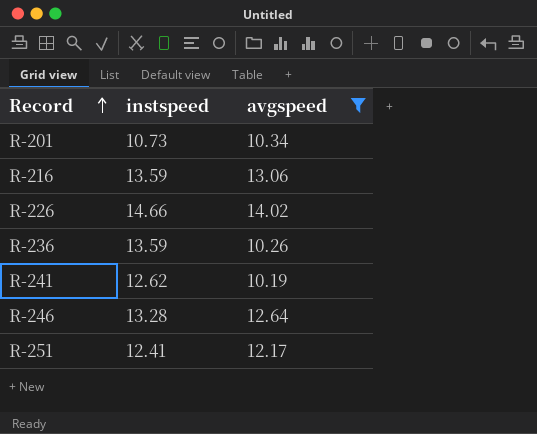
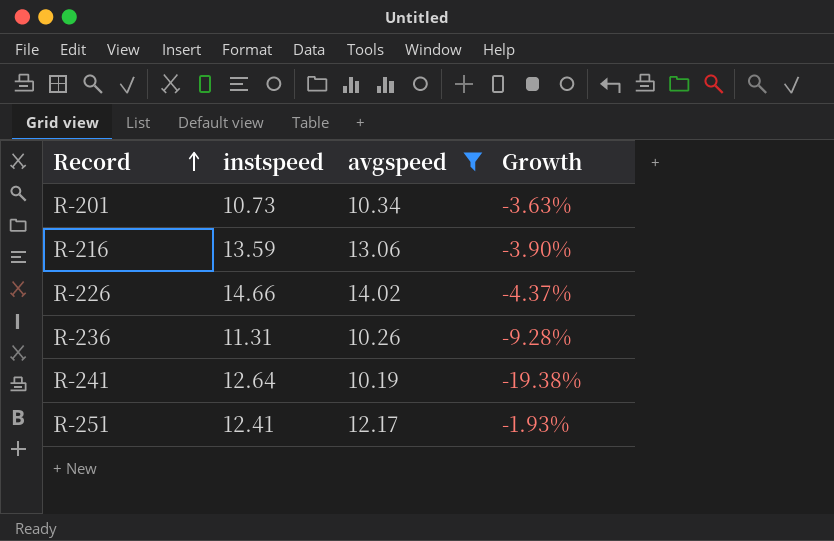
column Growth | formula: none -> ([avgspeed] - [instspeed]) / [instspeed]
row R-246: 13.28 | 12.64 -> none
R-236 | instspeed: 13.59 -> 11.31
R-241 | instspeed: 12.62 -> 12.64

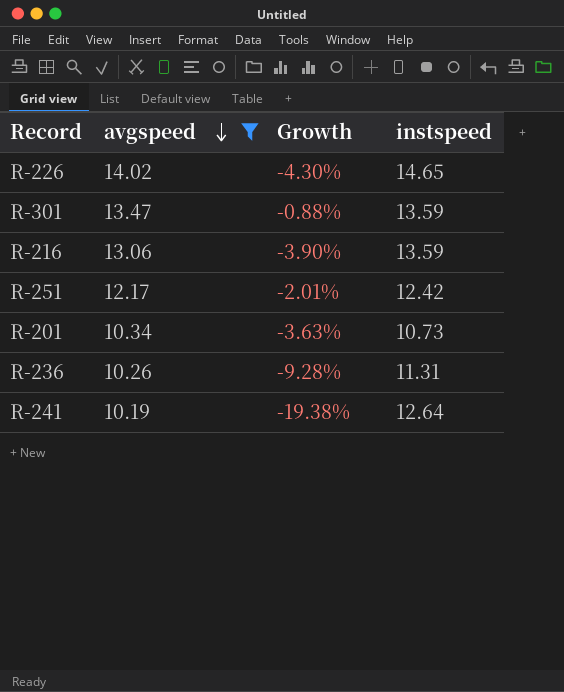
row order: Record ascending -> avgspeed descending
column instspeed | position: 2 -> 4
R-226 | Growth: -4.37% -> -4.30%
R-226 | instspeed: 14.66 -> 14.65
row R-301: none -> 13.47 | -0.88% | 13.59
R-251 | Growth: -1.93% -> -2.01%
R-251 | instspeed: 12.41 -> 12.42

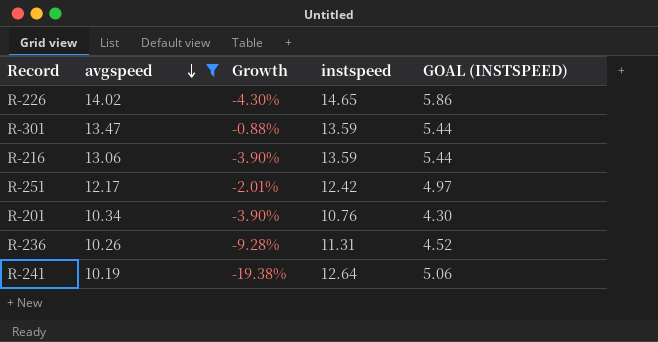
column GOAL (INSTSPEED) | formula: none -> [instspeed] * 0.4
R-201 | Growth: -3.63% -> -3.90%
R-201 | instspeed: 10.73 -> 10.76

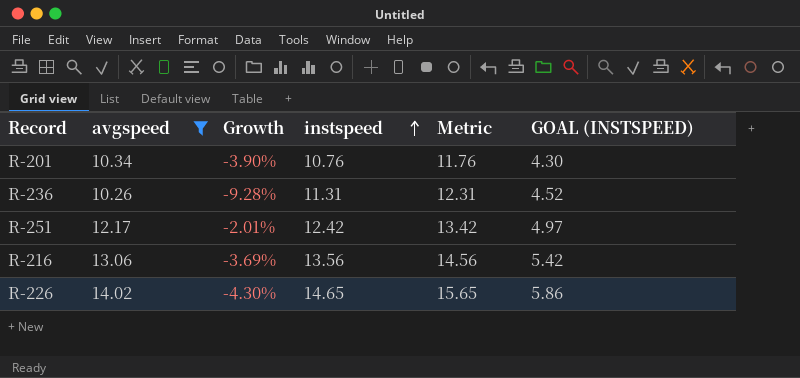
row order: avgspeed descending -> instspeed ascending
column Metric | formula: none -> [instspeed] + 1
row R-301: 13.47 | -0.88% | 13.59 | 5.44 -> none
row R-241: 10.19 | -19.38% | 12.64 | 5.06 -> none
R-216 | Growth: -3.90% -> -3.69%
R-216 | instspeed: 13.59 -> 13.56
R-216 | GOAL (INSTSPEED): 5.44 -> 5.42

